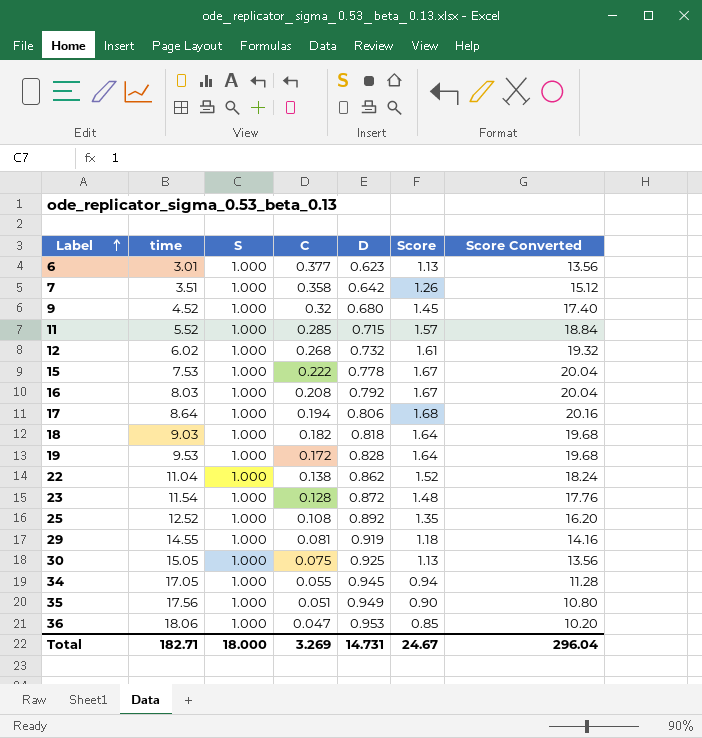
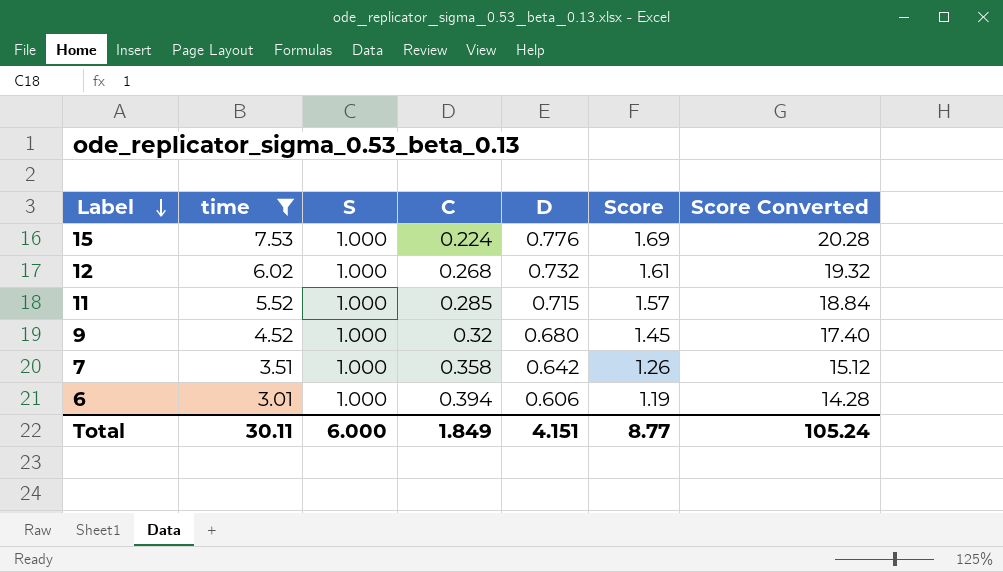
filter: none -> time <= 7.53
row order: Label ascending -> Label descending
15 | C: 0.222 -> 0.224
15 | D: 0.778 -> 0.776
15 | Score: 1.67 -> 1.69
15 | Score Converted: 20.04 -> 20.28
6 | C: 0.377 -> 0.394
6 | D: 0.623 -> 0.606
6 | Score: 1.13 -> 1.19
6 | Score Converted: 13.56 -> 14.28
Total | time: 182.71 -> 30.11
Total | S: 18.000 -> 6.000
Total | C: 3.269 -> 1.849
Total | D: 14.731 -> 4.151
Total | Score: 24.67 -> 8.77
Total | Score Converted: 296.04 -> 105.24

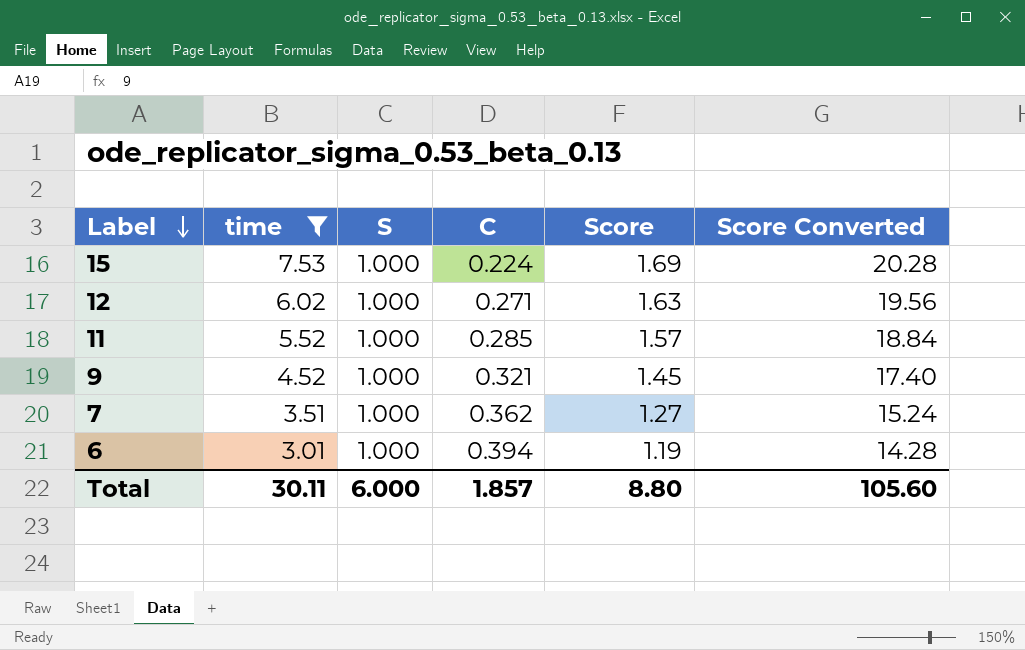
column D | formula: [S] - [C] -> none
12 | C: 0.268 -> 0.271
12 | Score: 1.61 -> 1.63
12 | Score Converted: 19.32 -> 19.56
9 | C: 0.32 -> 0.321
7 | C: 0.358 -> 0.362
7 | Score: 1.26 -> 1.27
7 | Score Converted: 15.12 -> 15.24
Total | C: 1.849 -> 1.857
Total | Score: 8.77 -> 8.80
Total | Score Converted: 105.24 -> 105.60

